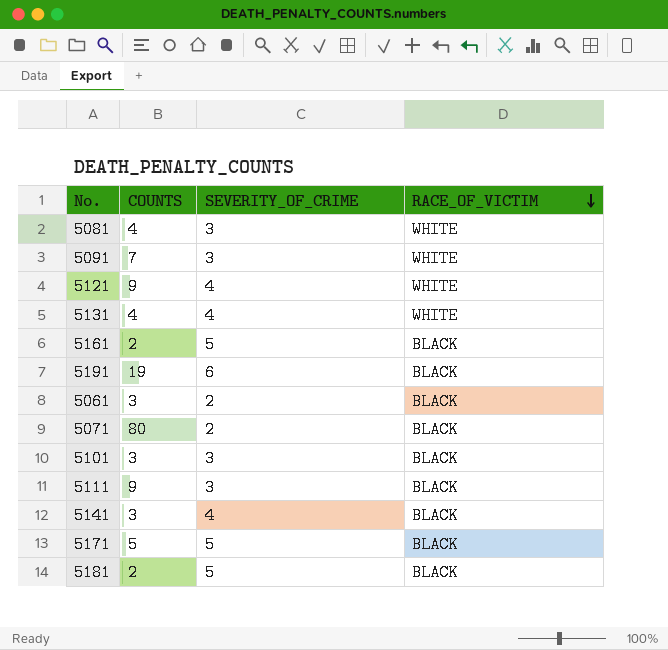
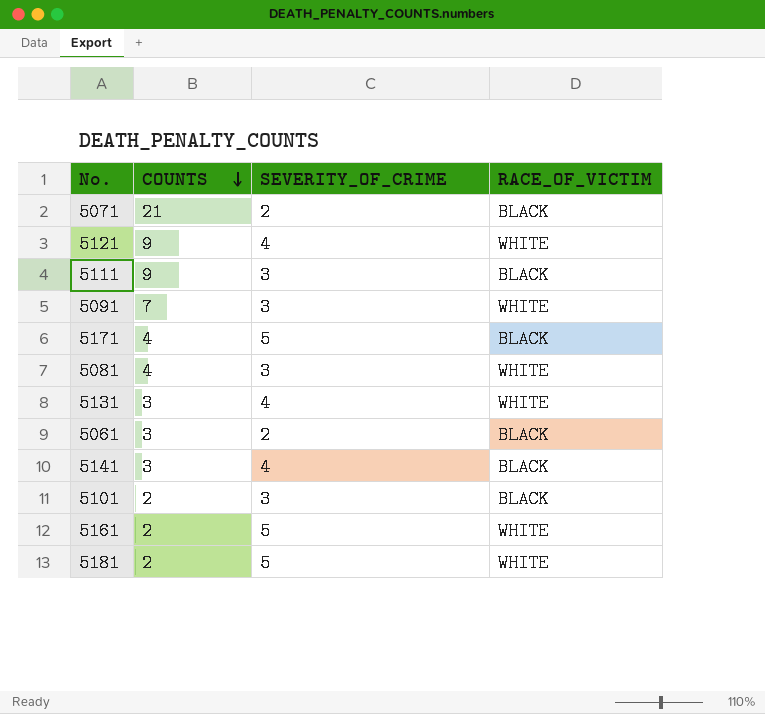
row order: RACE_OF_VICTIM descending -> COUNTS descending
row 5191: 19 | 6 | BLACK -> none
5071 | COUNTS: 80 -> 21
5171 | COUNTS: 5 -> 4
5131 | COUNTS: 4 -> 3
5101 | COUNTS: 3 -> 2
5161 | RACE_OF_VICTIM: BLACK -> WHITE
5181 | RACE_OF_VICTIM: BLACK -> WHITE

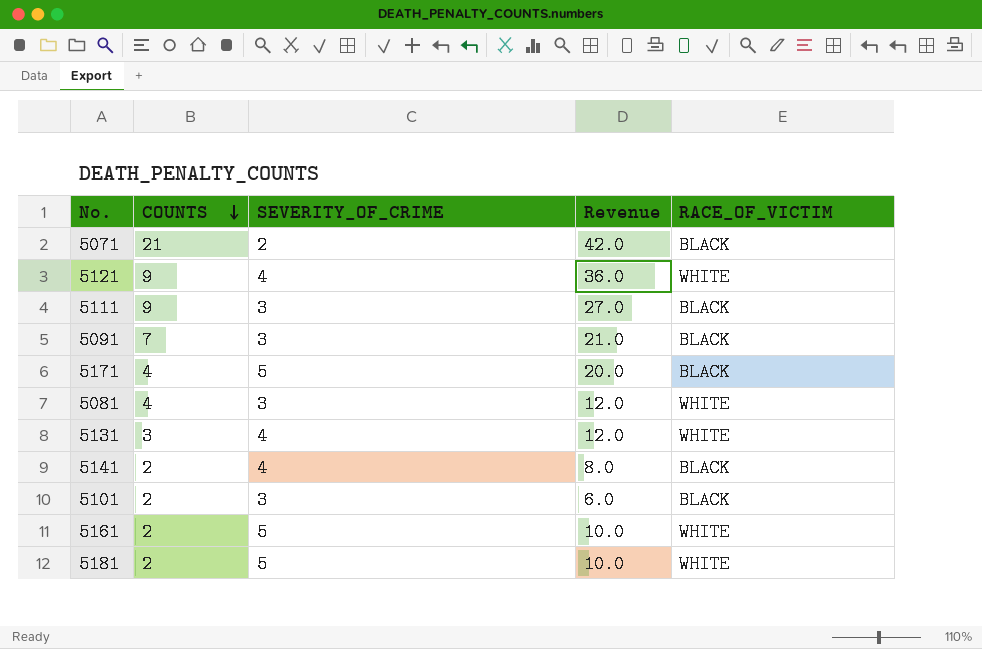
column Revenue | formula: none -> [COUNTS] * [SEVERITY_OF_CRIME]
row 5061: 3 | 2 | BLACK -> none
5091 | RACE_OF_VICTIM: WHITE -> BLACK
5141 | COUNTS: 3 -> 2

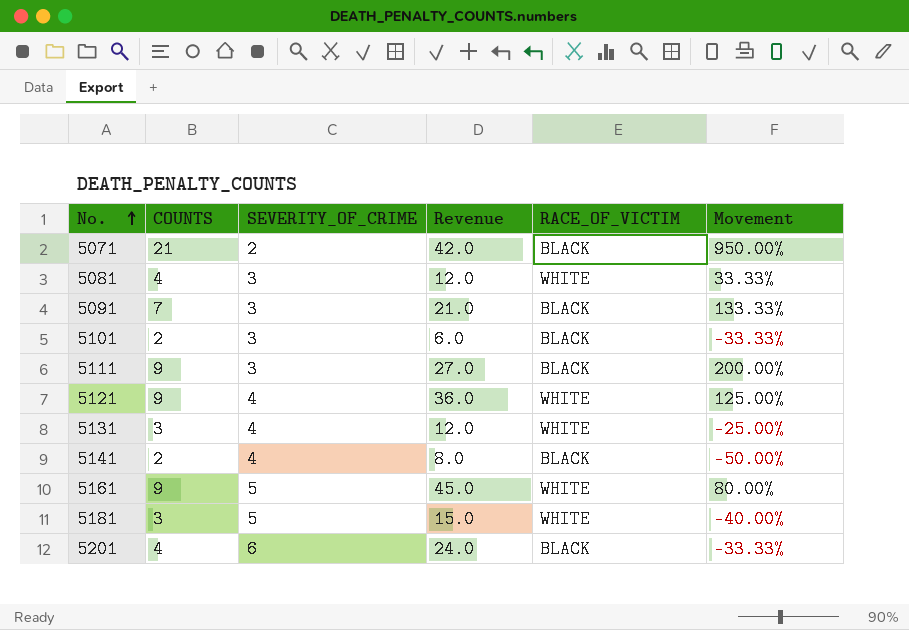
row order: COUNTS descending -> No. ascending
column Movement | formula: none -> ([COUNTS] - [SEVERITY_OF_CRIME]) / [SEVERITY_OF_CRIME]
row 5171: 4 | 5 | 20.0 | BLACK -> none
5161 | COUNTS: 2 -> 9
5161 | Revenue: 10.0 -> 45.0
5181 | COUNTS: 2 -> 3
5181 | Revenue: 10.0 -> 15.0
row 5201: none -> 4 | 6 | 24.0 | BLACK | -33.33%

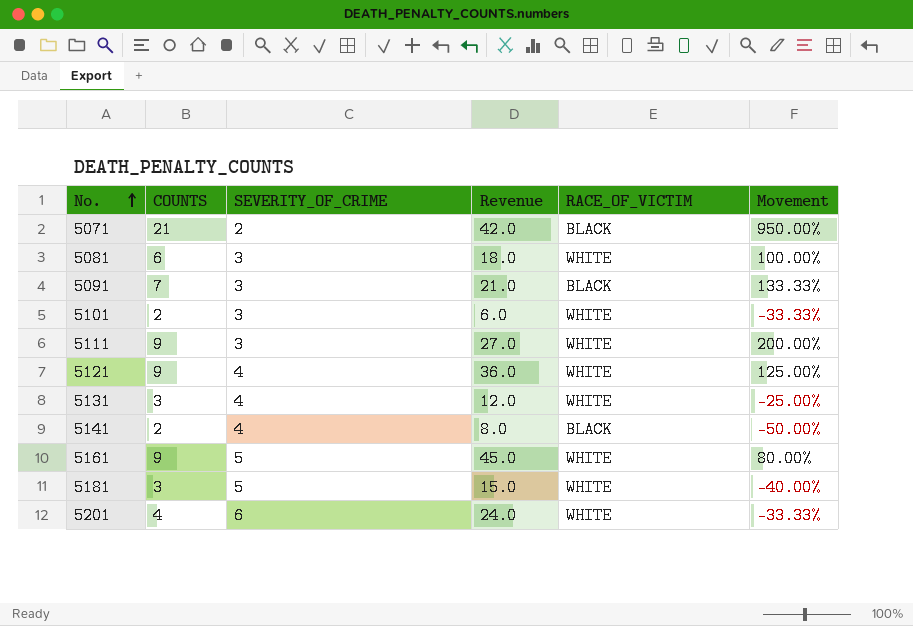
5081 | COUNTS: 4 -> 6
5081 | Revenue: 12.0 -> 18.0
5081 | Movement: 33.33% -> 100.00%
5101 | RACE_OF_VICTIM: BLACK -> WHITE
5111 | RACE_OF_VICTIM: BLACK -> WHITE
5201 | RACE_OF_VICTIM: BLACK -> WHITE

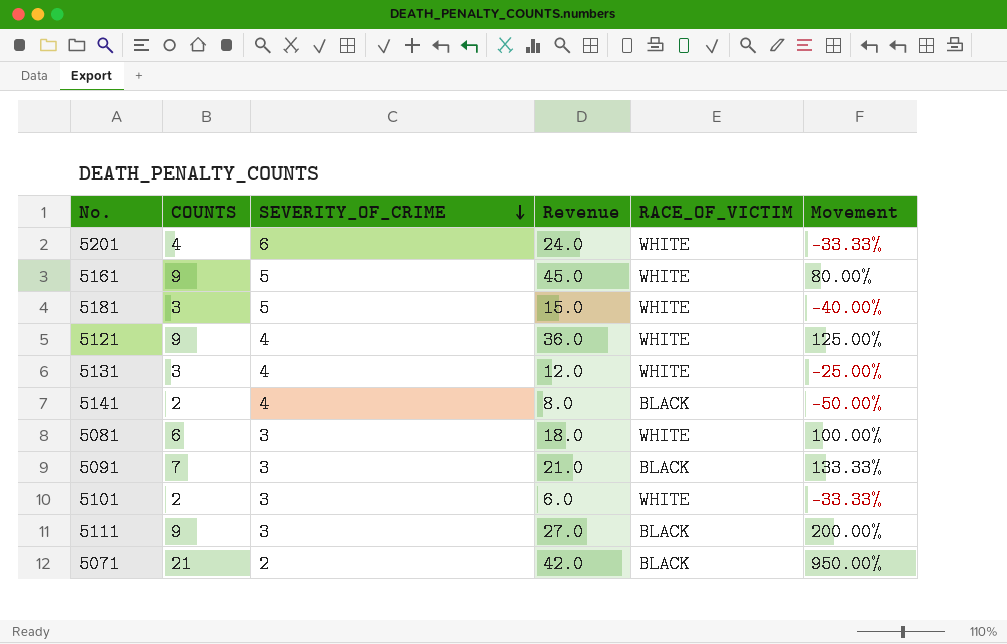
row order: No. ascending -> SEVERITY_OF_CRIME descending
5111 | RACE_OF_VICTIM: WHITE -> BLACK

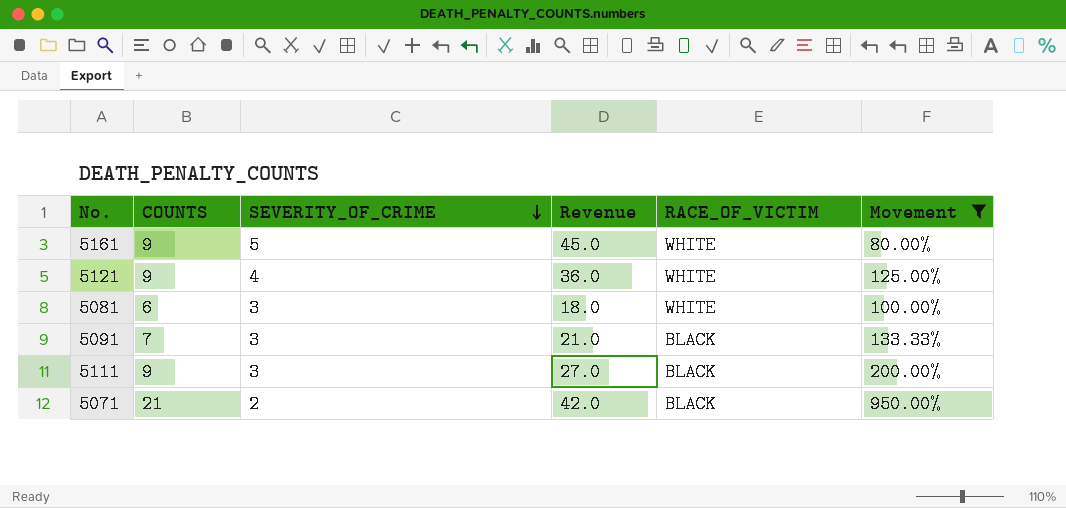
filter: none -> Movement >= 80.00%

